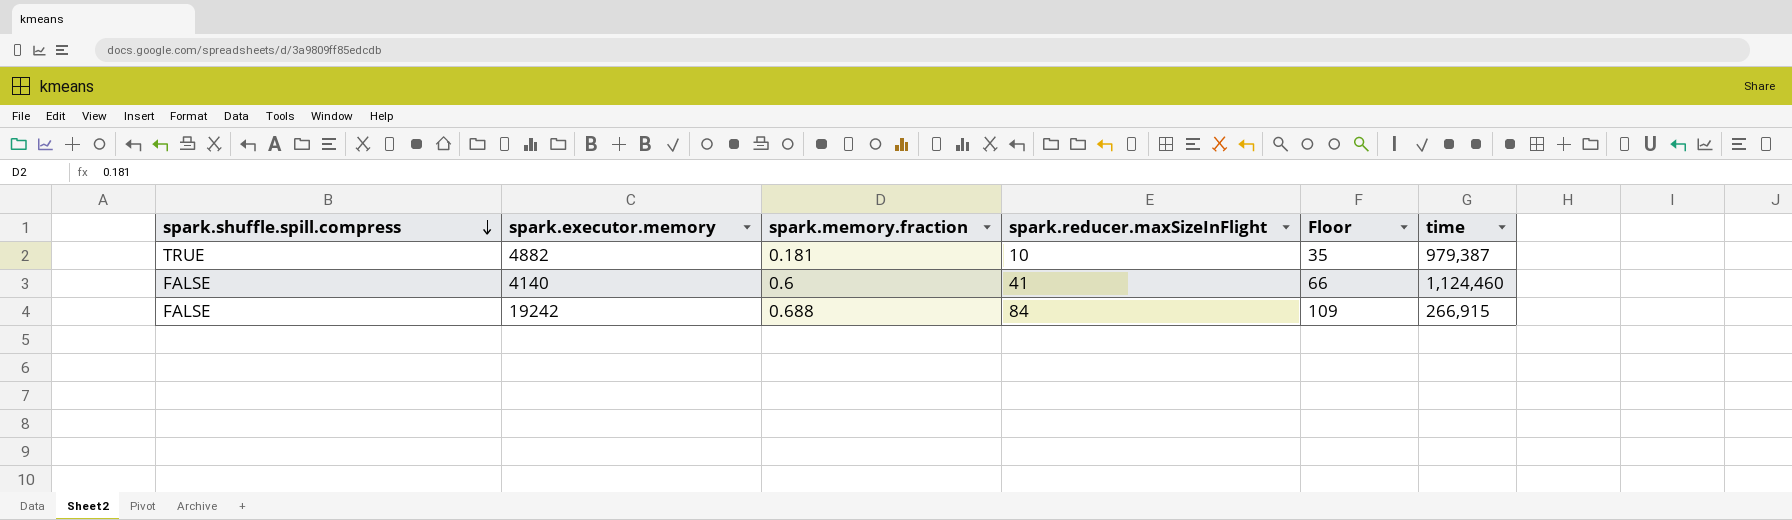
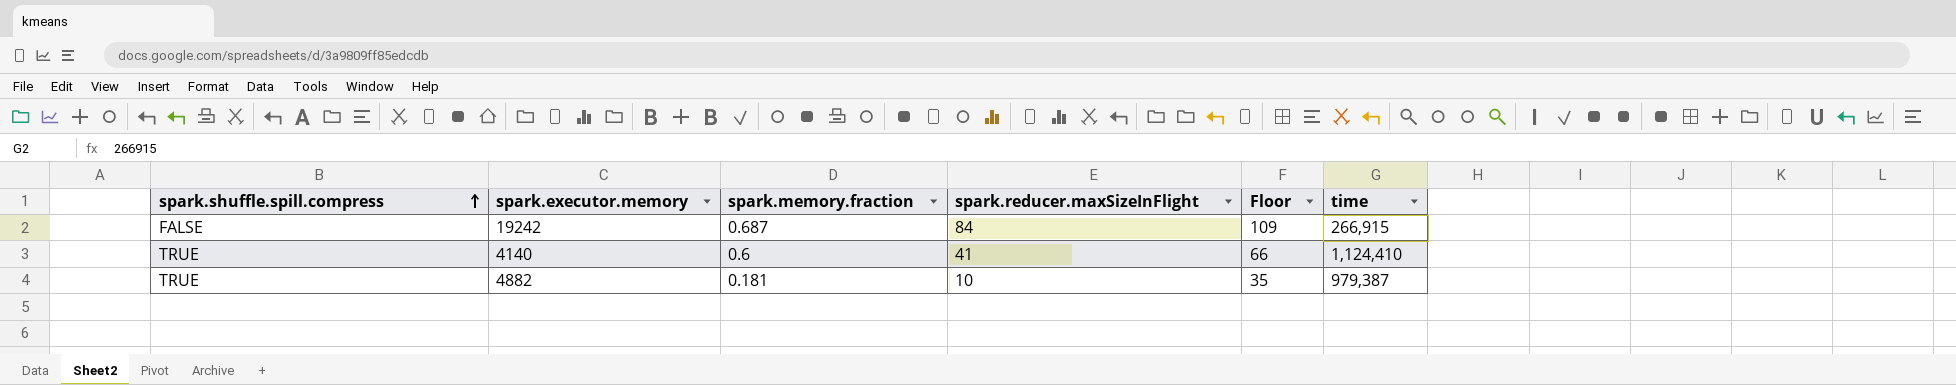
row order: spark.shuffle.spill.compress descending -> spark.shuffle.spill.compress ascending
19242 | spark.memory.fraction: 0.688 -> 0.687
4140 | spark.shuffle.spill.compress: FALSE -> TRUE
4140 | time: 1,124,460 -> 1,124,410

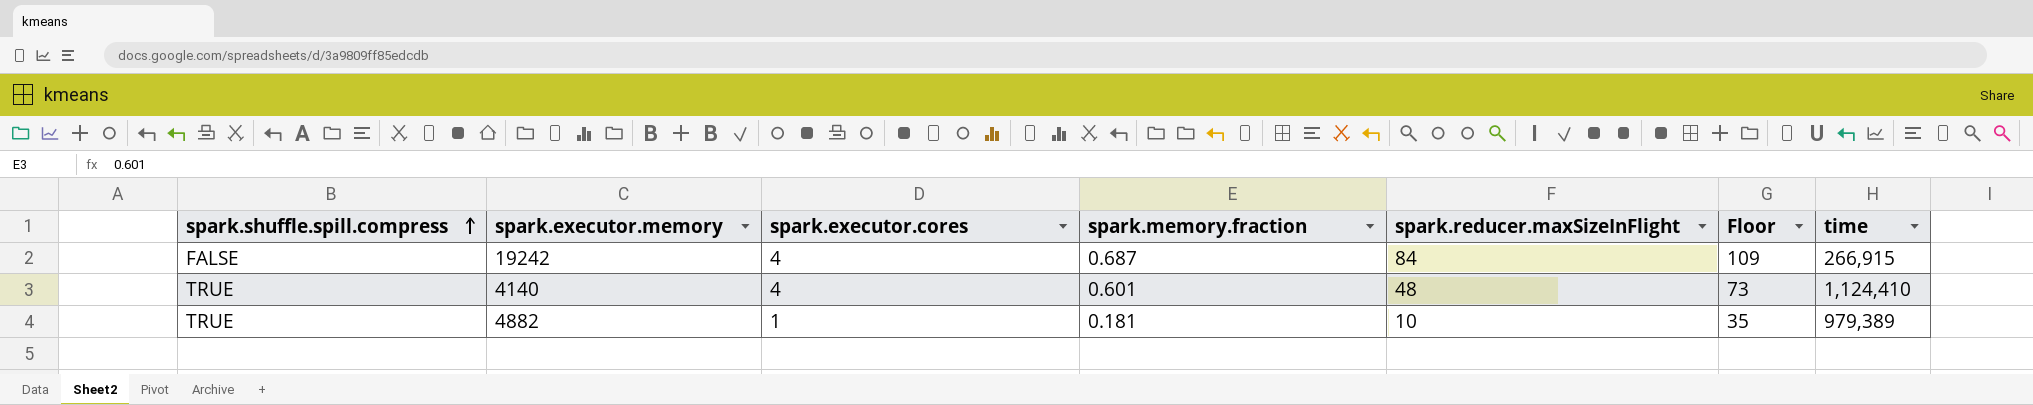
column spark.executor.cores | position: none -> 3
4140 | spark.memory.fraction: 0.6 -> 0.601
4140 | spark.reducer.maxSizeInFlight: 41 -> 48
4140 | Floor: 66 -> 73
4882 | time: 979,387 -> 979,389

